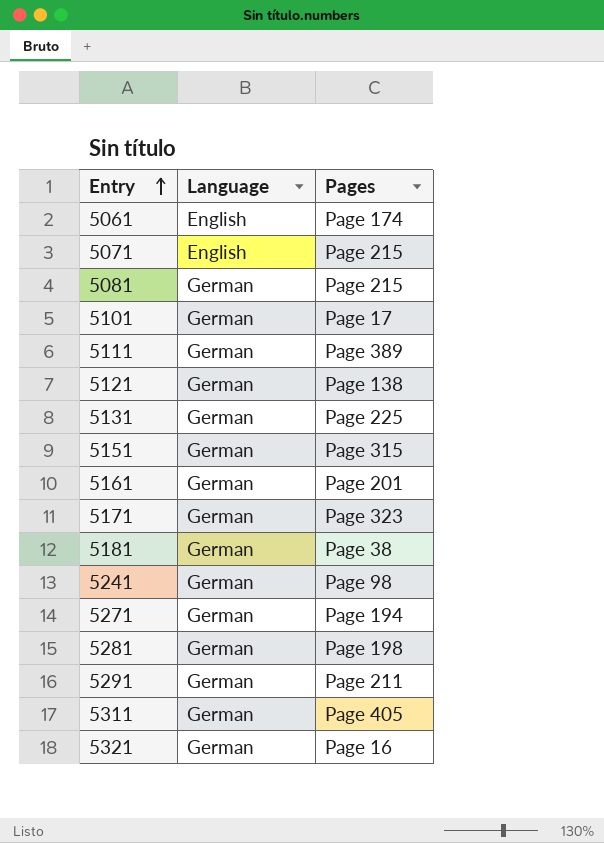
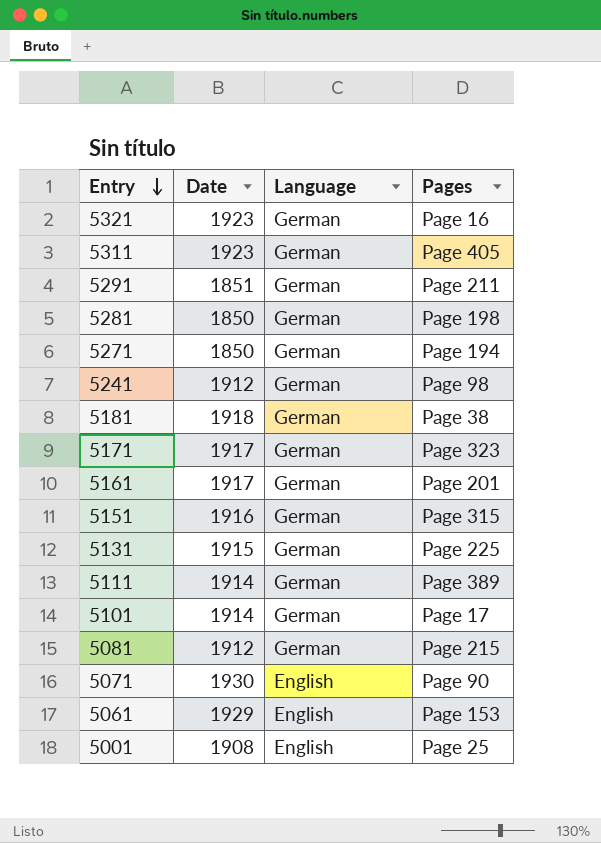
row order: Entry ascending -> Entry descending
column Date | position: none -> 2
row 5121: German | Page 138 -> none
5071 | Pages: Page 215 -> Page 90
5061 | Pages: Page 174 -> Page 153
row 5001: none -> 1908 | English | Page 25

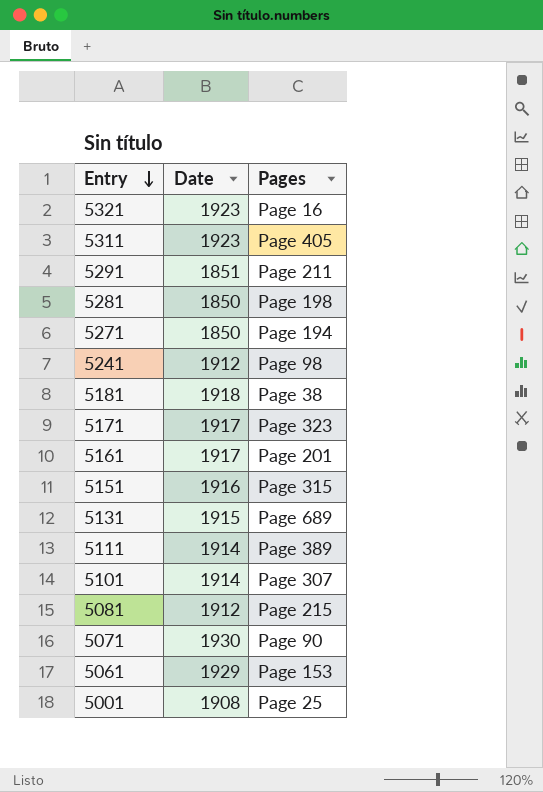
column Language | position: 3 -> none
5131 | Pages: Page 225 -> Page 689
5101 | Pages: Page 17 -> Page 307

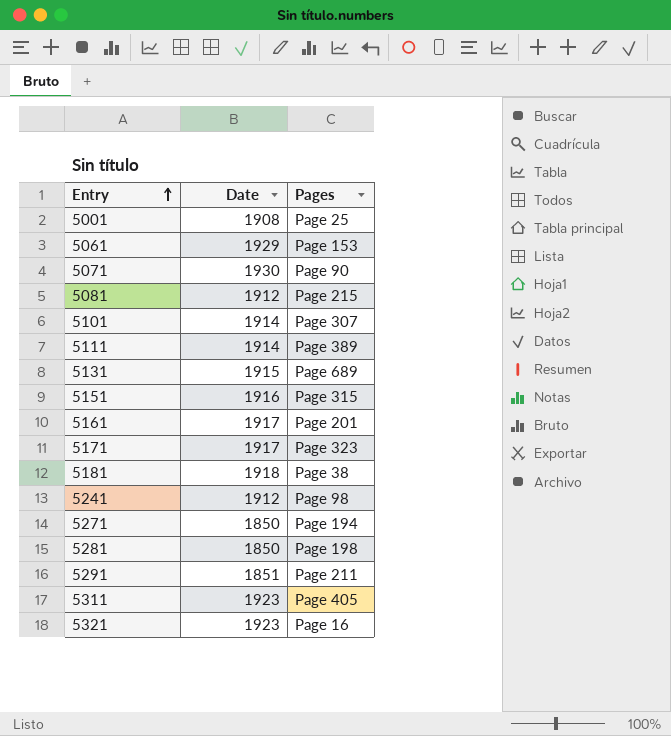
row order: Entry descending -> Entry ascending

